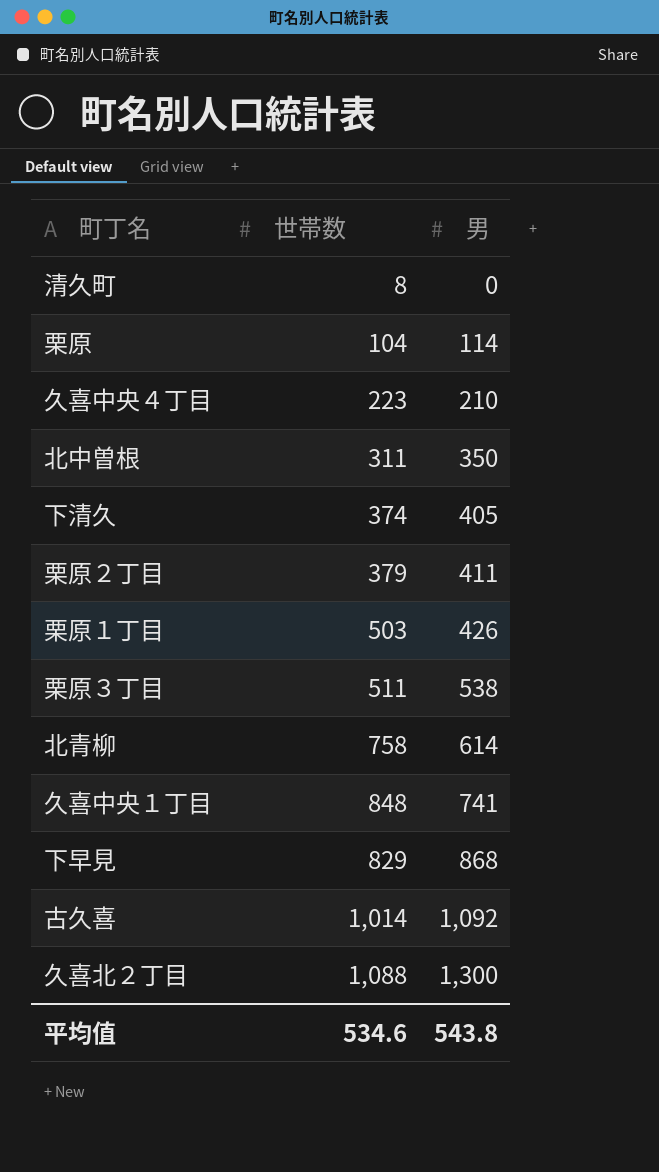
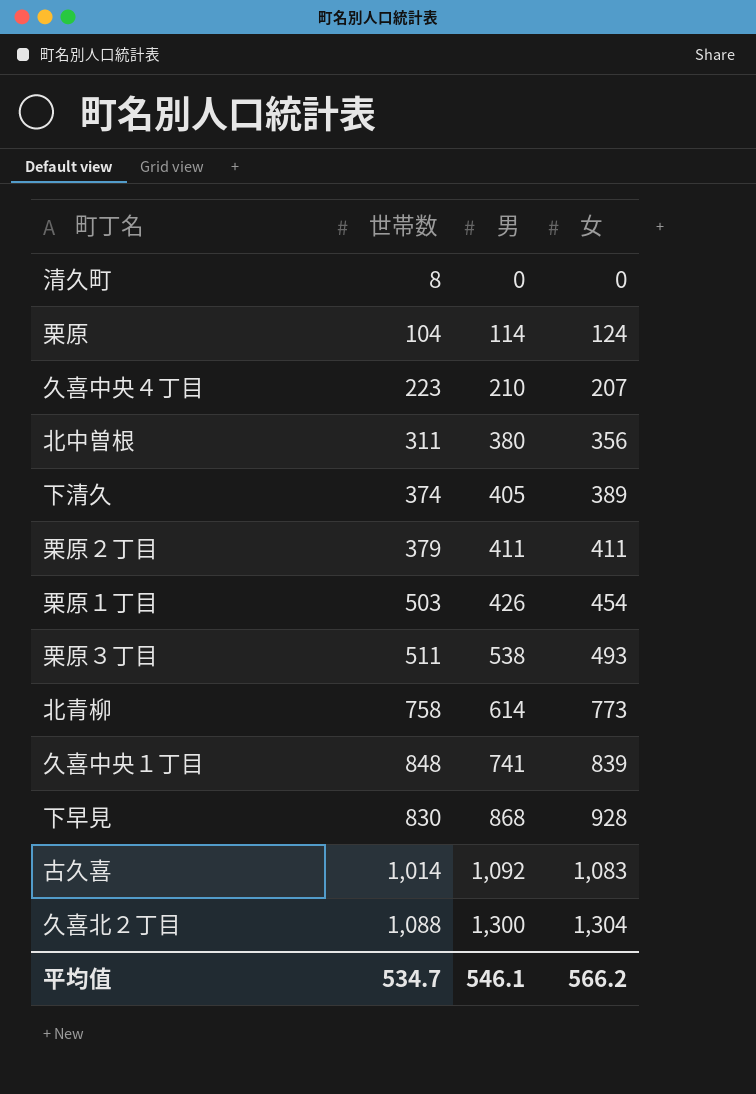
column 女 | position: none -> 4
北中曽根 | 男: 350 -> 380
下早見 | 世帯数: 829 -> 830
平均值 | 世帯数: 534.6 -> 534.7
平均值 | 男: 543.8 -> 546.1

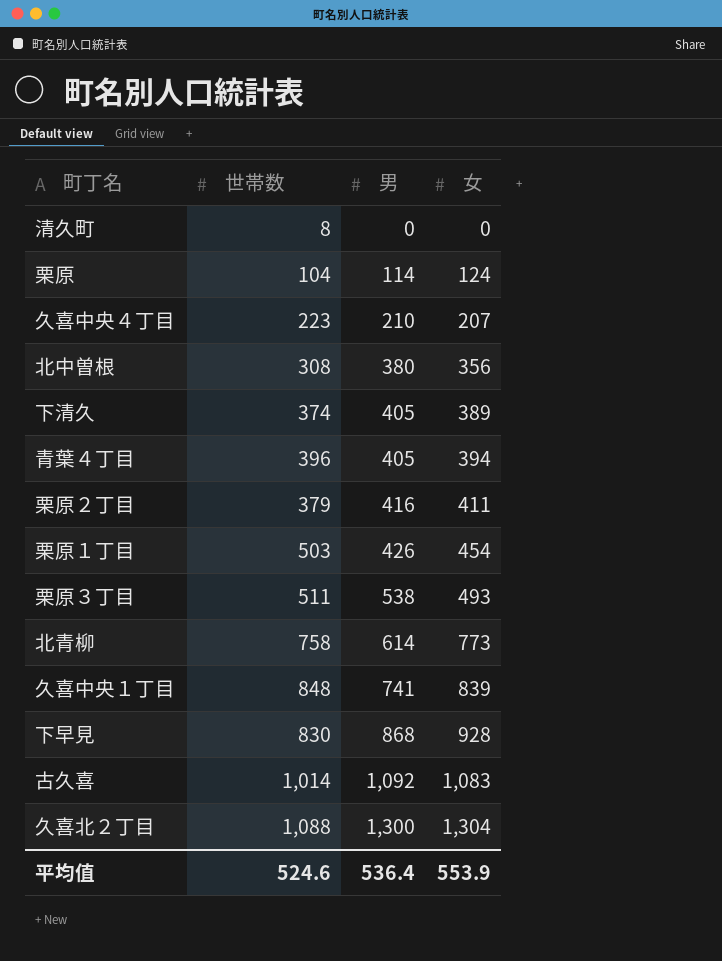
北中曽根 | 世帯数: 311 -> 308
row 青葉４丁目: none -> 396 | 405 | 394
栗原２丁目 | 男: 411 -> 416
平均值 | 世帯数: 534.7 -> 524.6
平均值 | 男: 546.1 -> 536.4
平均值 | 女: 566.2 -> 553.9

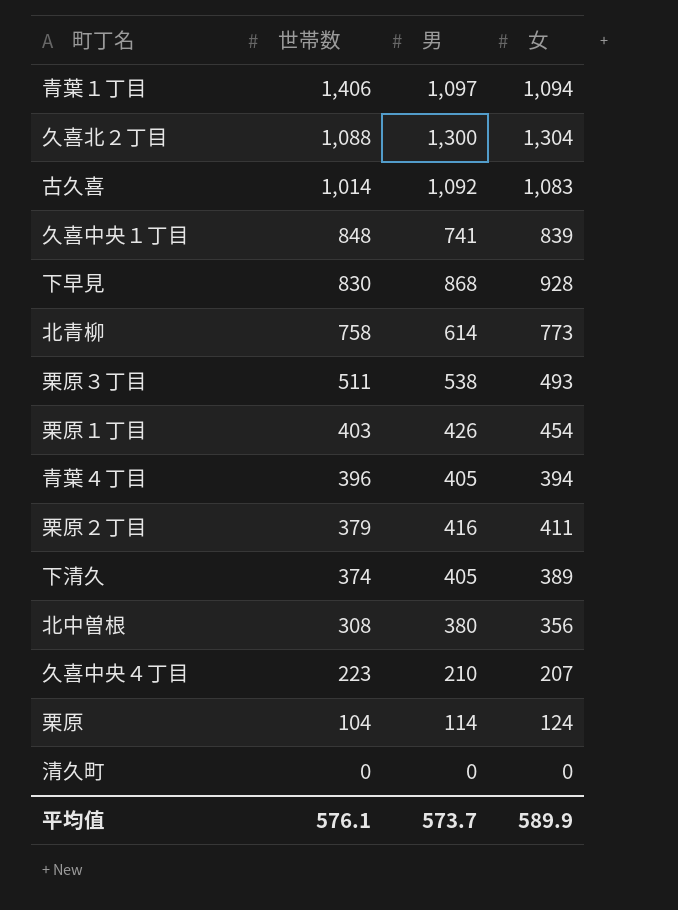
row order: 男 ascending -> 世帯数 descending
row 青葉１丁目: none -> 1,406 | 1,097 | 1,094
栗原１丁目 | 世帯数: 503 -> 403
清久町 | 世帯数: 8 -> 0
平均值 | 世帯数: 524.6 -> 576.1
平均值 | 男: 536.4 -> 573.7
平均值 | 女: 553.9 -> 589.9

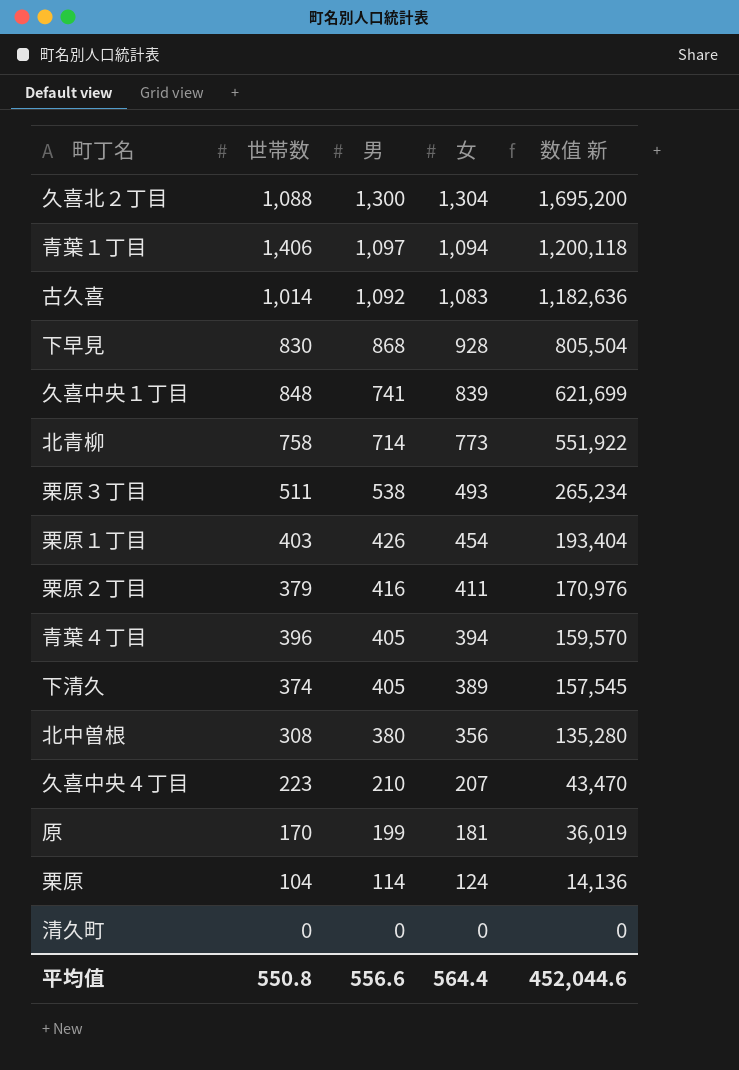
row order: 世帯数 descending -> 男 descending
column 数值 新 | formula: none -> [男] * [女]
北青柳 | 男: 614 -> 714
row 原: none -> 170 | 199 | 181 | 36,019
平均值 | 世帯数: 576.1 -> 550.8
平均值 | 男: 573.7 -> 556.6
平均值 | 女: 589.9 -> 564.4

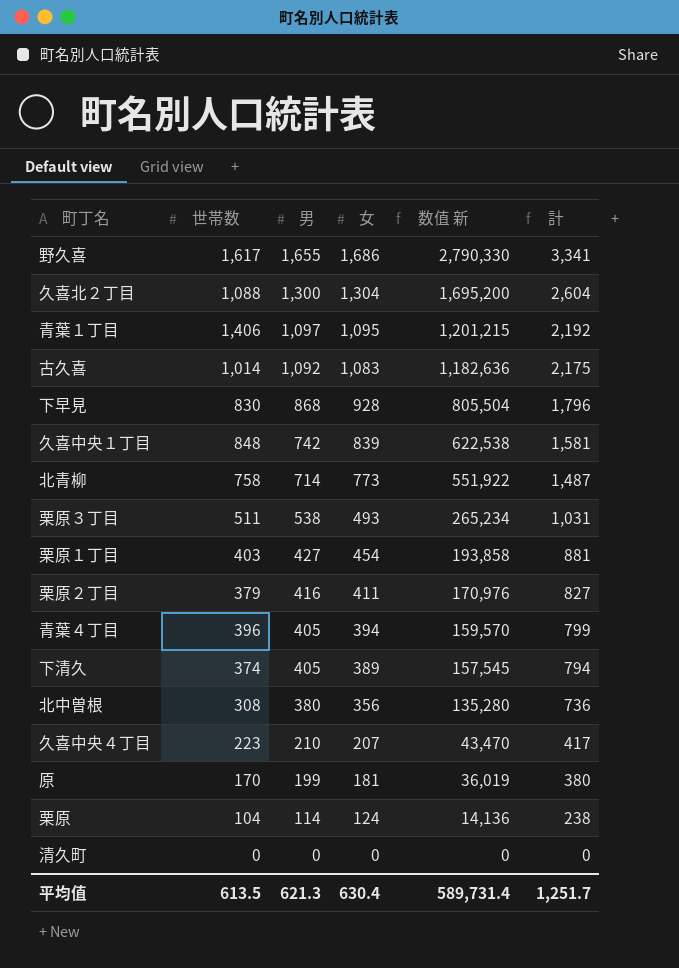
column 計 | formula: none -> [男] + [女]
row 野久喜: none -> 1,617 | 1,655 | 1,686 | 2,790,330 | 3,341
青葉１丁目 | 女: 1,094 -> 1,095
青葉１丁目 | 数值 新: 1,200,118 -> 1,201,215
久喜中央１丁目 | 男: 741 -> 742
久喜中央１丁目 | 数值 新: 621,699 -> 622,538
栗原１丁目 | 男: 426 -> 427
栗原１丁目 | 数值 新: 193,404 -> 193,858
平均值 | 世帯数: 550.8 -> 613.5
平均值 | 男: 556.6 -> 621.3
平均值 | 女: 564.4 -> 630.4
平均值 | 数值 新: 452,044.6 -> 589,731.4

